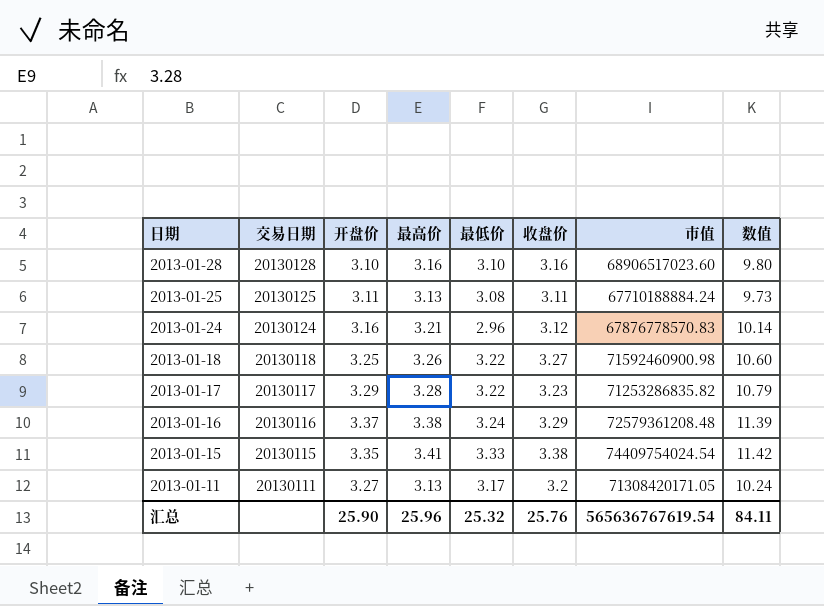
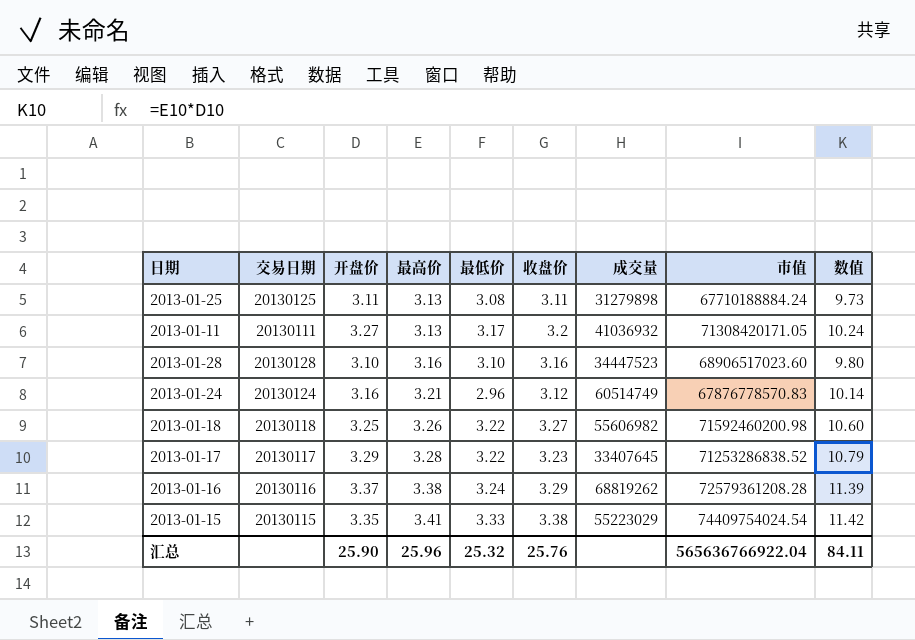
row order: 日期 descending -> 最高价 ascending
column 成交量 | position: none -> 7
2013-01-18 | 市值: 71592460900.98 -> 71592460200.98
2013-01-17 | 市值: 71253286835.82 -> 71253286838.52
2013-01-16 | 市值: 72579361208.48 -> 72579361208.28
汇总 | 市值: 565636767619.54 -> 565636766922.04

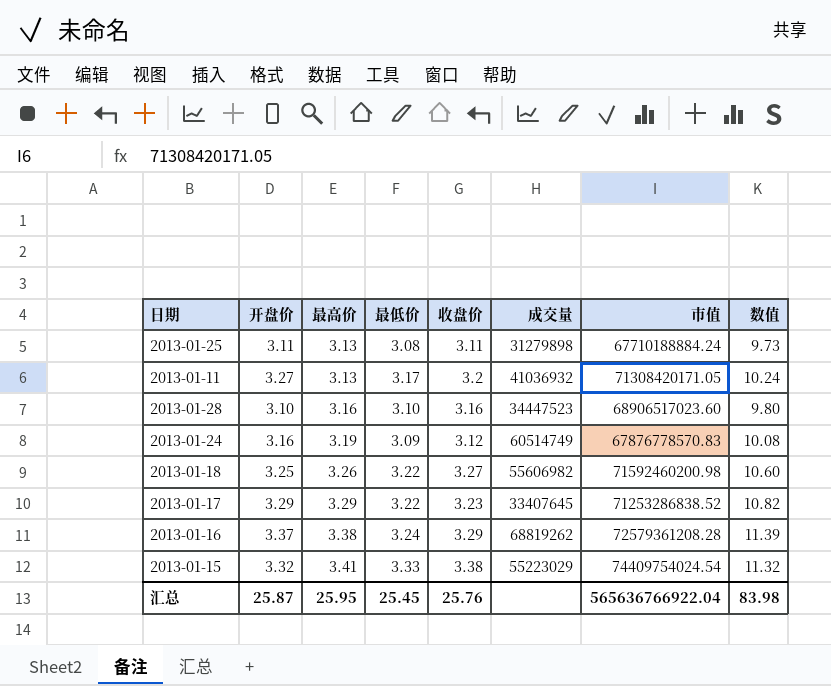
column 交易日期 | position: 2 -> none
2013-01-24 | 最高价: 3.21 -> 3.19
2013-01-24 | 最低价: 2.96 -> 3.09
2013-01-24 | 数值: 10.14 -> 10.08
2013-01-17 | 最高价: 3.28 -> 3.29
2013-01-17 | 数值: 10.79 -> 10.82
2013-01-15 | 开盘价: 3.35 -> 3.32
2013-01-15 | 数值: 11.42 -> 11.32
汇总 | 开盘价: 25.90 -> 25.87
汇总 | 最高价: 25.96 -> 25.95
汇总 | 最低价: 25.32 -> 25.45
汇总 | 数值: 84.11 -> 83.98

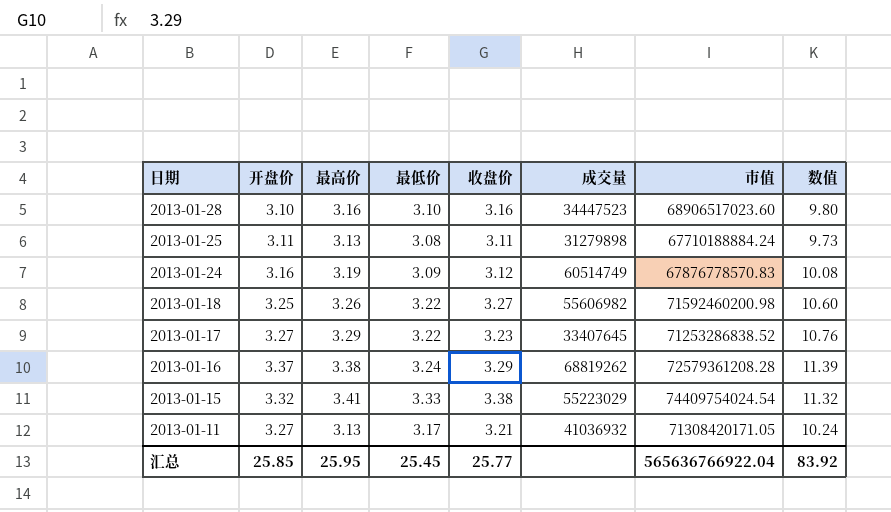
row order: 最高价 ascending -> 日期 descending
2013-01-17 | 开盘价: 3.29 -> 3.27
2013-01-17 | 数值: 10.82 -> 10.76
2013-01-11 | 收盘价: 3.2 -> 3.21
汇总 | 开盘价: 25.87 -> 25.85
汇总 | 收盘价: 25.76 -> 25.77
汇总 | 数值: 83.98 -> 83.92

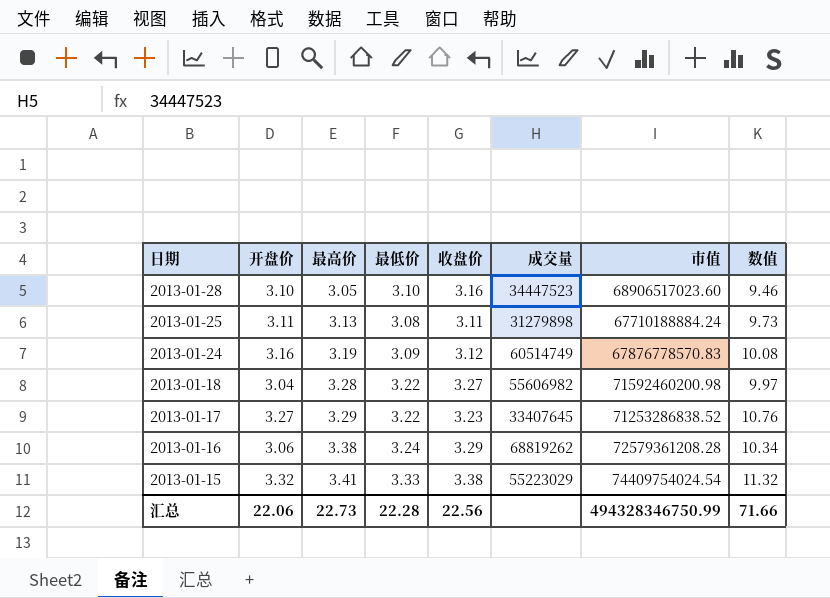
row 2013-01-11: 3.27 | 3.13 | 3.17 | 3.21 | 41036932 | 71308420171.05 | 10.24 -> none
2013-01-28 | 最高价: 3.16 -> 3.05
2013-01-28 | 数值: 9.80 -> 9.46
2013-01-18 | 开盘价: 3.25 -> 3.04
2013-01-18 | 最高价: 3.26 -> 3.28
2013-01-18 | 数值: 10.60 -> 9.97
2013-01-16 | 开盘价: 3.37 -> 3.06
2013-01-16 | 数值: 11.39 -> 10.34
汇总 | 开盘价: 25.85 -> 22.06
汇总 | 最高价: 25.95 -> 22.73
汇总 | 最低价: 25.45 -> 22.28
汇总 | 收盘价: 25.77 -> 22.56
汇总 | 市值: 565636766922.04 -> 494328346750.99
汇总 | 数值: 83.92 -> 71.66

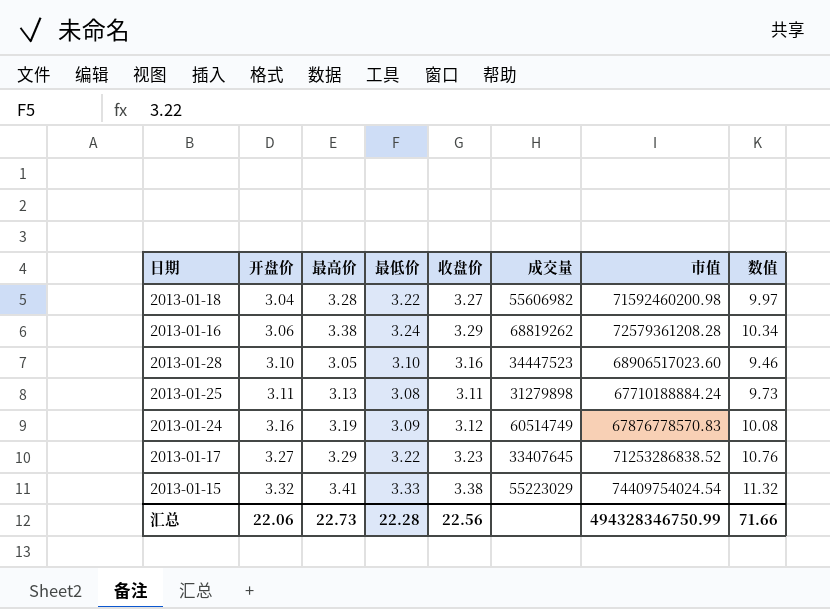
row order: 日期 descending -> 开盘价 ascending

